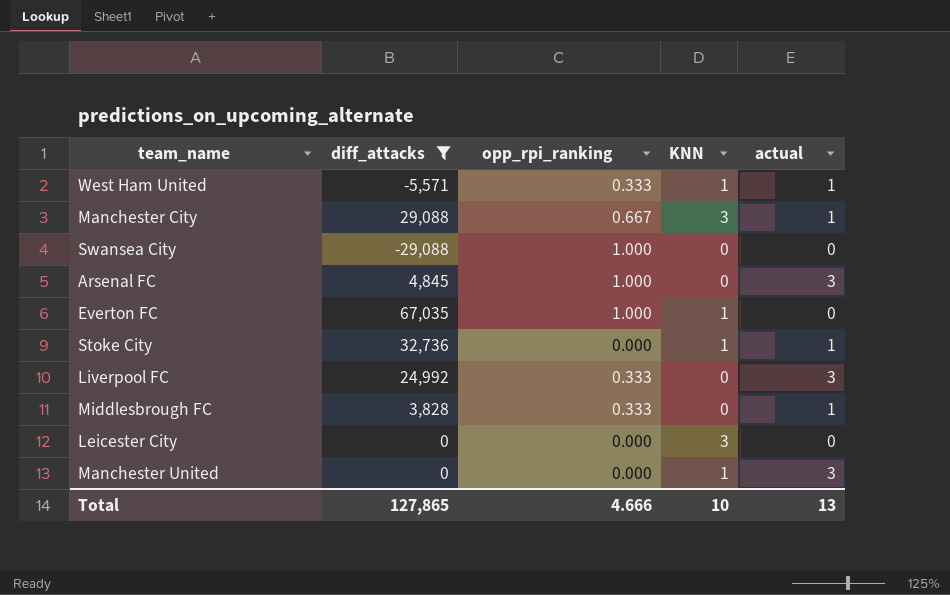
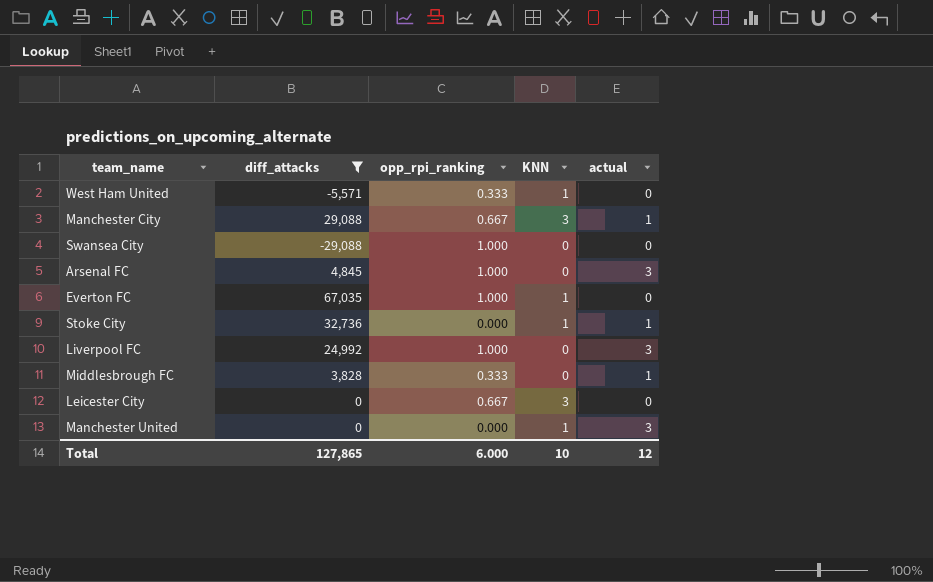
West Ham United | actual: 1 -> 0
Liverpool FC | opp_rpi_ranking: 0.333 -> 1.000
Leicester City | opp_rpi_ranking: 0.000 -> 0.667
Total | opp_rpi_ranking: 4.666 -> 6.000
Total | actual: 13 -> 12

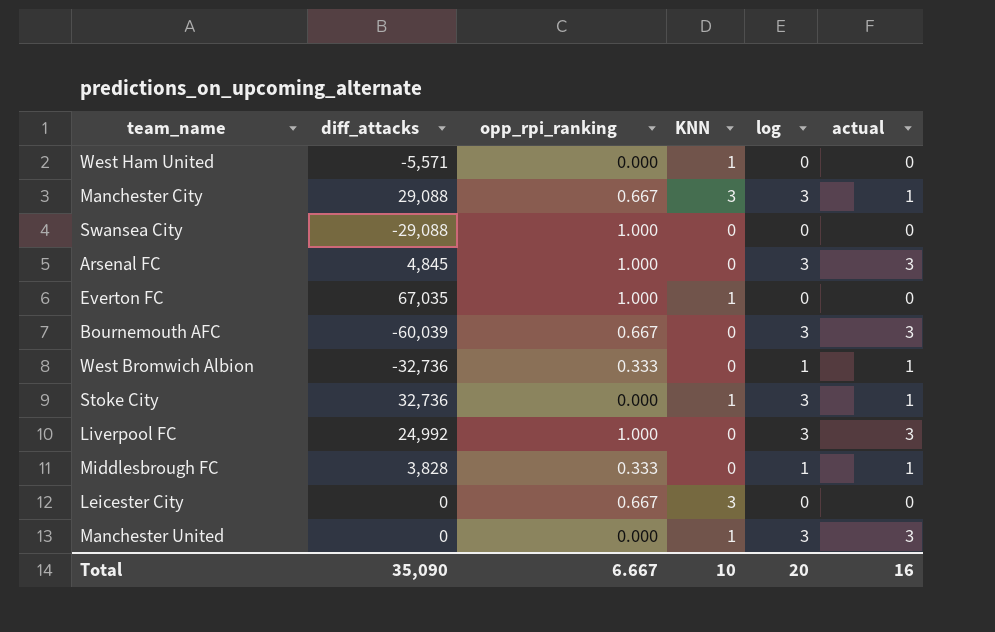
filter: diff_attacks >= -29,088 -> none
column log | position: none -> 5
West Ham United | opp_rpi_ranking: 0.333 -> 0.000
Total | diff_attacks: 127,865 -> 35,090
Total | opp_rpi_ranking: 6.000 -> 6.667
Total | actual: 12 -> 16

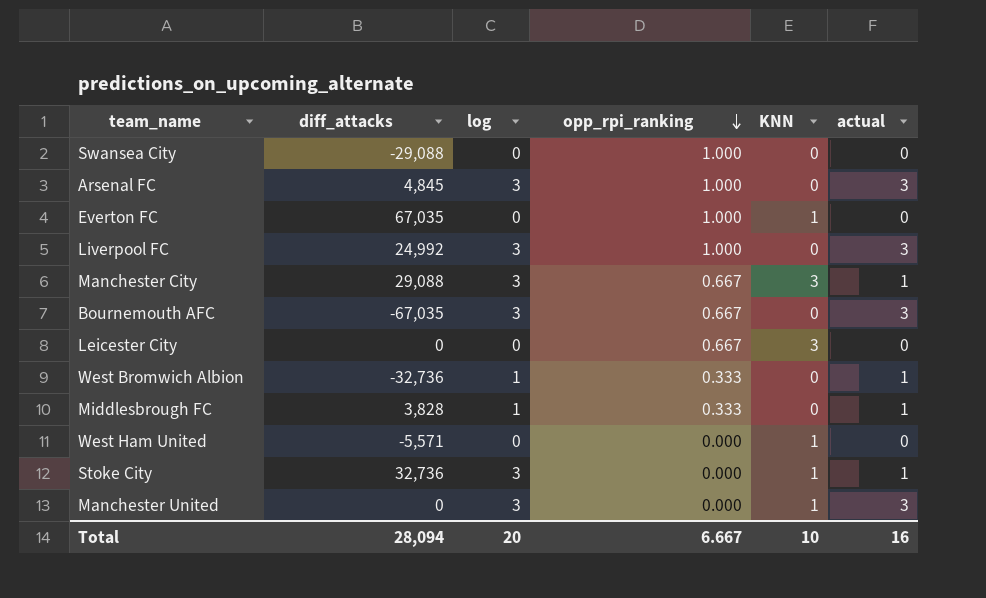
row order: none -> opp_rpi_ranking descending
column log | position: 5 -> 3
Bournemouth AFC | diff_attacks: -60,039 -> -67,035
Total | diff_attacks: 35,090 -> 28,094

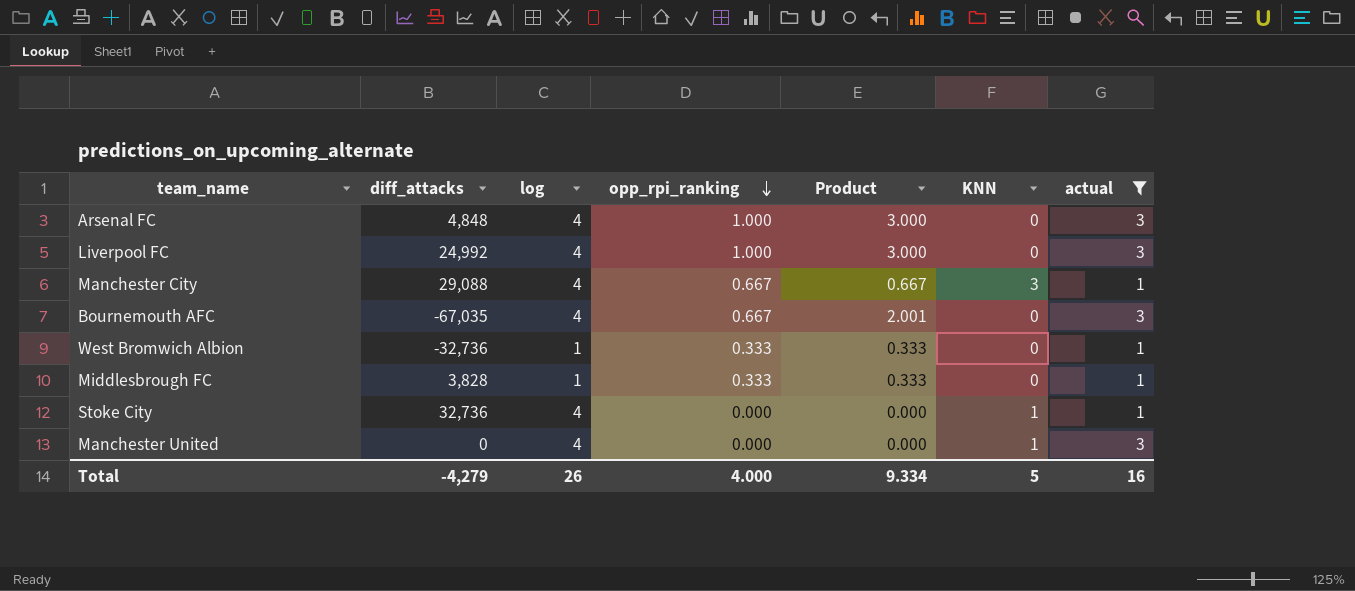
filter: none -> actual != 0
column Product | formula: none -> [opp_rpi_ranking] * [actual]
Arsenal FC | diff_attacks: 4,845 -> 4,848
Arsenal FC | log: 3 -> 4
Liverpool FC | log: 3 -> 4
Manchester City | log: 3 -> 4
Bournemouth AFC | log: 3 -> 4
Stoke City | log: 3 -> 4
Manchester United | log: 3 -> 4
Total | diff_attacks: 28,094 -> -4,279
Total | log: 20 -> 26
Total | opp_rpi_ranking: 6.667 -> 4.000
Total | KNN: 10 -> 5

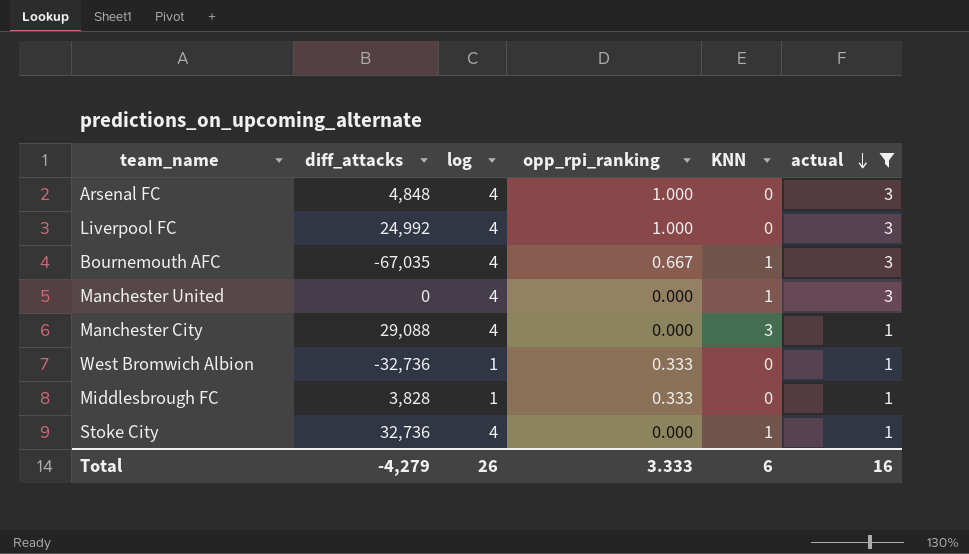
row order: opp_rpi_ranking descending -> actual descending
column Product | formula: [opp_rpi_ranking] * [actual] -> none
Bournemouth AFC | KNN: 0 -> 1
Manchester City | opp_rpi_ranking: 0.667 -> 0.000
Total | opp_rpi_ranking: 4.000 -> 3.333
Total | KNN: 5 -> 6

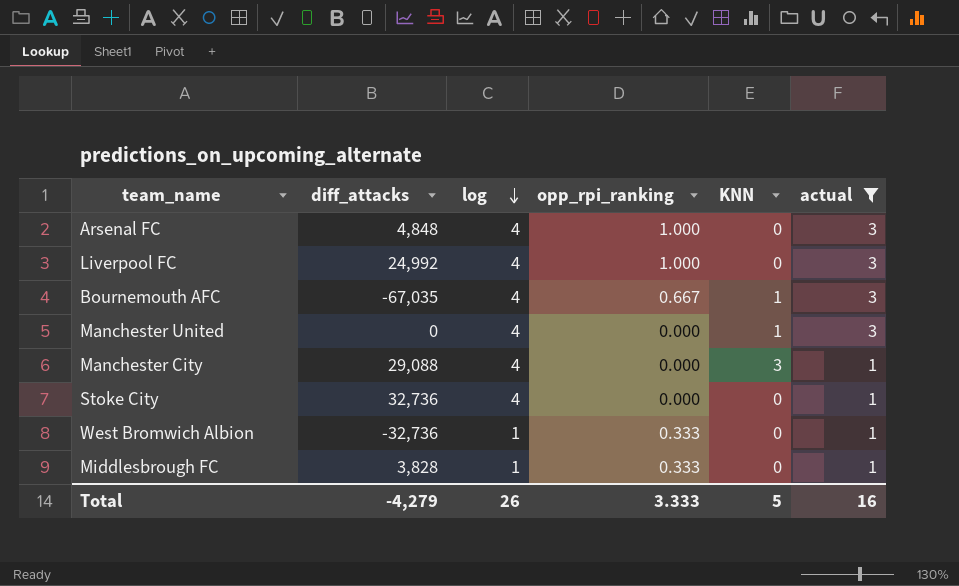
row order: actual descending -> log descending
Stoke City | KNN: 1 -> 0
Total | KNN: 6 -> 5

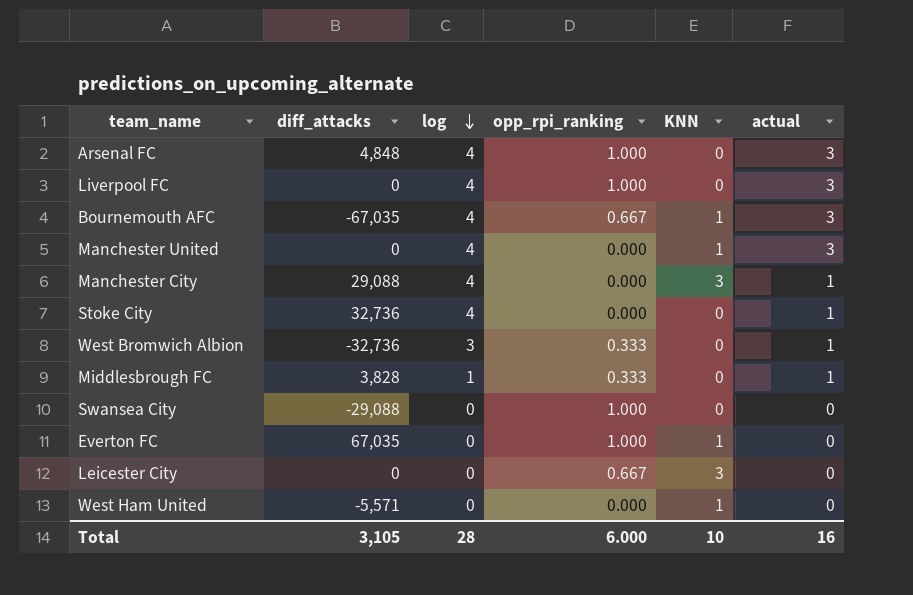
filter: actual != 0 -> none
Liverpool FC | diff_attacks: 24,992 -> 0
West Bromwich Albion | log: 1 -> 3
Total | diff_attacks: -4,279 -> 3,105
Total | log: 26 -> 28
Total | opp_rpi_ranking: 3.333 -> 6.000
Total | KNN: 5 -> 10

